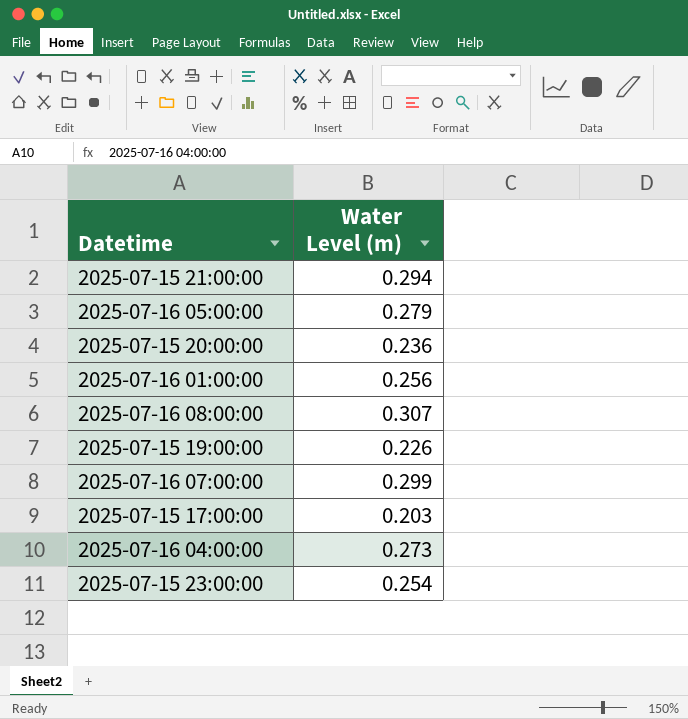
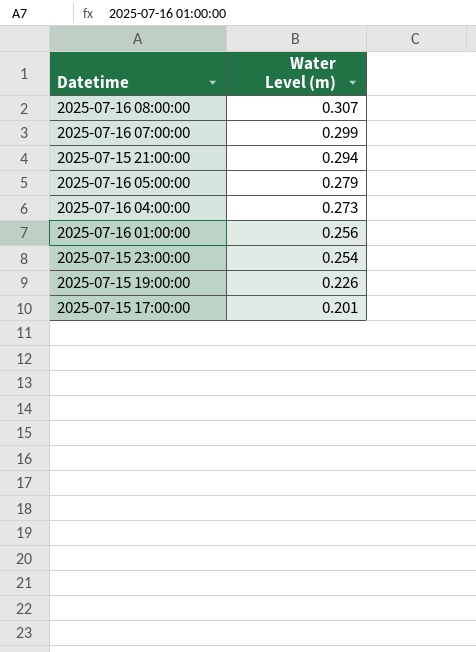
row order: none -> Water Level (m) descending
row 2025-07-15 20:00:00: 0.236 -> none
2025-07-15 17:00:00 | Water Level (m): 0.203 -> 0.201

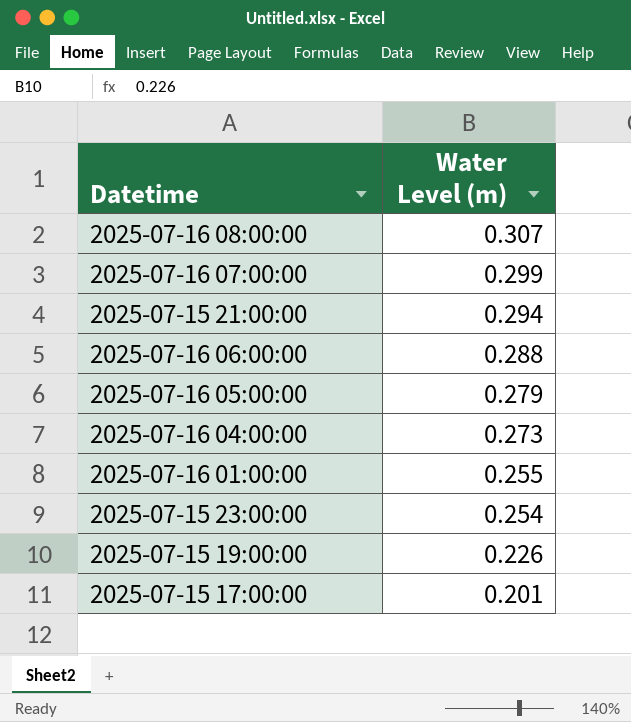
row 2025-07-16 06:00:00: none -> 0.288
2025-07-16 01:00:00 | Water Level (m): 0.256 -> 0.255

